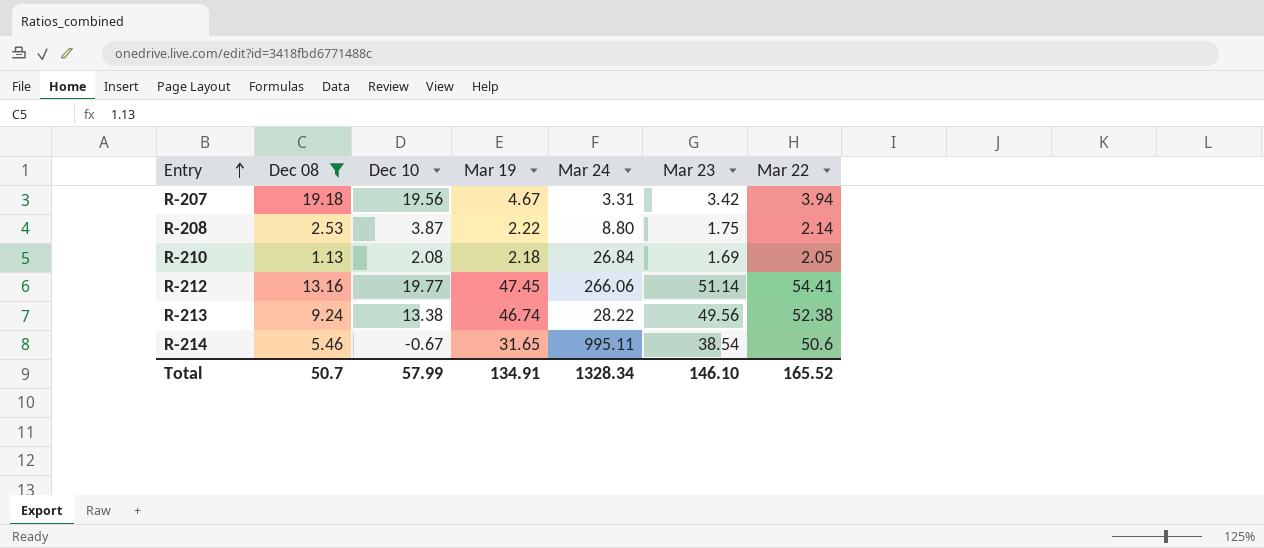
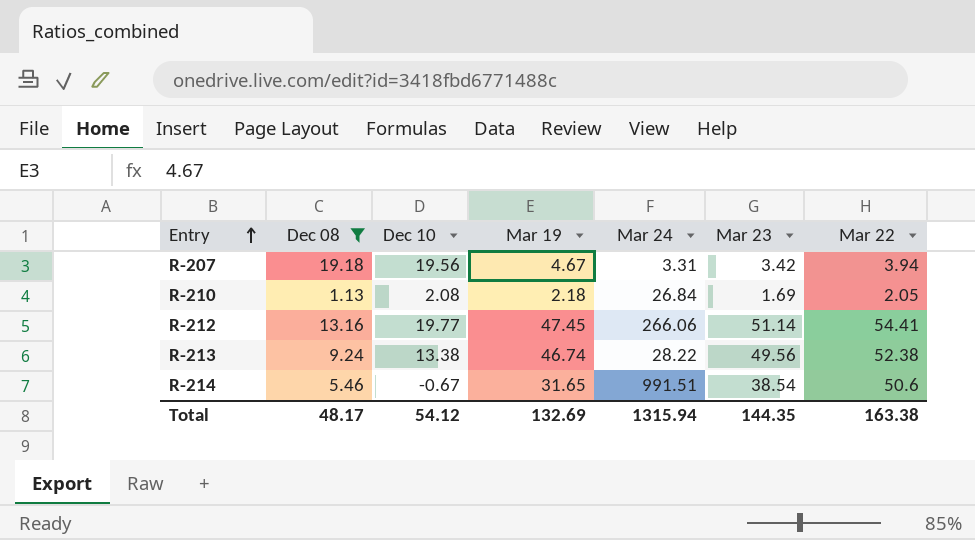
row R-208: 2.53 | 3.87 | 2.22 | 8.80 | 1.75 | 2.14 -> none
R-214 | Mar 24: 995.11 -> 991.51
Total | Dec 08: 50.7 -> 48.17
Total | Dec 10: 57.99 -> 54.12
Total | Mar 19: 134.91 -> 132.69
Total | Mar 24: 1328.34 -> 1315.94
Total | Mar 23: 146.10 -> 144.35
Total | Mar 22: 165.52 -> 163.38

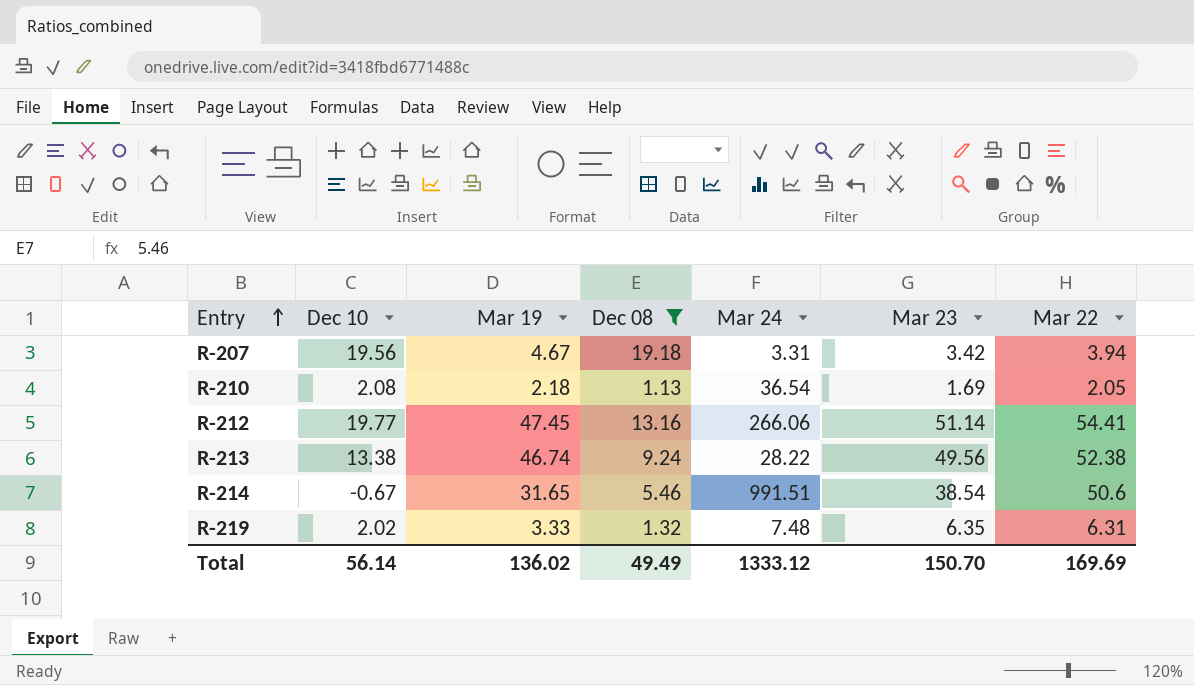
column Dec 08 | position: 2 -> 4
R-210 | Mar 24: 26.84 -> 36.54
row R-219: none -> 2.02 | 3.33 | 1.32 | 7.48 | 6.35 | 6.31
Total | Dec 10: 54.12 -> 56.14
Total | Mar 19: 132.69 -> 136.02
Total | Dec 08: 48.17 -> 49.49
Total | Mar 24: 1315.94 -> 1333.12
Total | Mar 23: 144.35 -> 150.70
Total | Mar 22: 163.38 -> 169.69

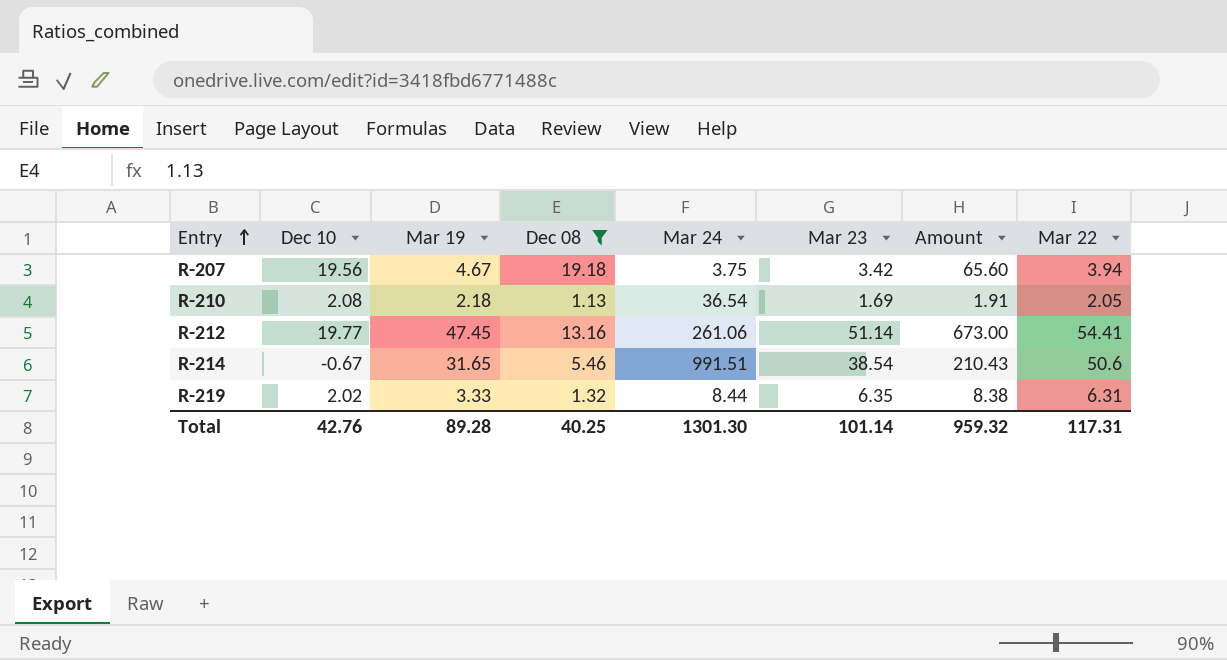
column Amount | formula: none -> [Dec 08] * [Mar 23]
row R-213: 13.38 | 46.74 | 9.24 | 28.22 | 49.56 | 52.38 -> none
R-207 | Mar 24: 3.31 -> 3.75
R-212 | Mar 24: 266.06 -> 261.06
R-219 | Mar 24: 7.48 -> 8.44
Total | Dec 10: 56.14 -> 42.76
Total | Mar 19: 136.02 -> 89.28
Total | Dec 08: 49.49 -> 40.25
Total | Mar 24: 1333.12 -> 1301.30
Total | Mar 23: 150.70 -> 101.14
Total | Mar 22: 169.69 -> 117.31

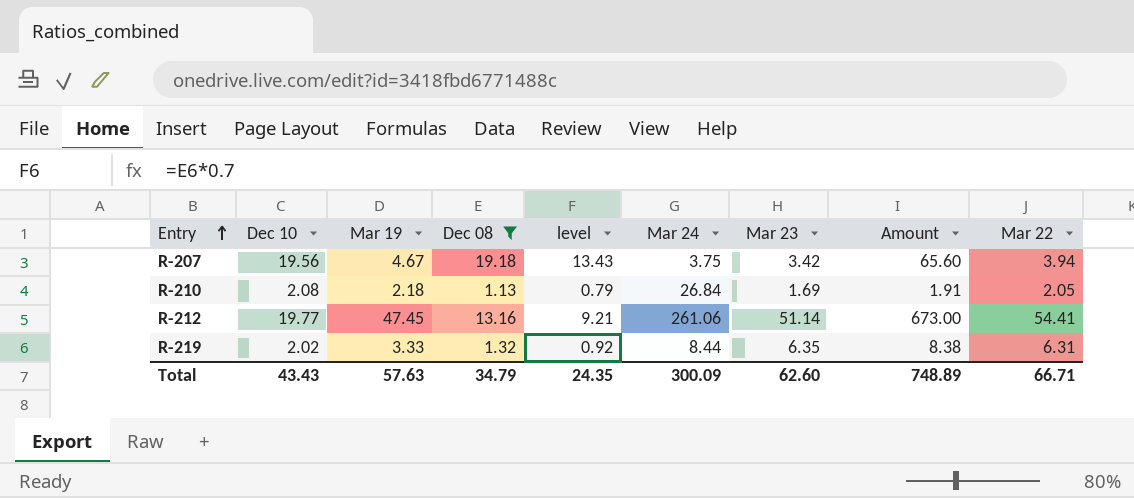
column level | formula: none -> [Dec 08] * 0.7
row R-214: -0.67 | 31.65 | 5.46 | 991.51 | 38.54 | 210.43 | 50.6 -> none
R-210 | Mar 24: 36.54 -> 26.84
Total | Dec 10: 42.76 -> 43.43
Total | Mar 19: 89.28 -> 57.63
Total | Dec 08: 40.25 -> 34.79
Total | Mar 24: 1301.30 -> 300.09
Total | Mar 23: 101.14 -> 62.60
Total | Amount: 959.32 -> 748.89
Total | Mar 22: 117.31 -> 66.71

